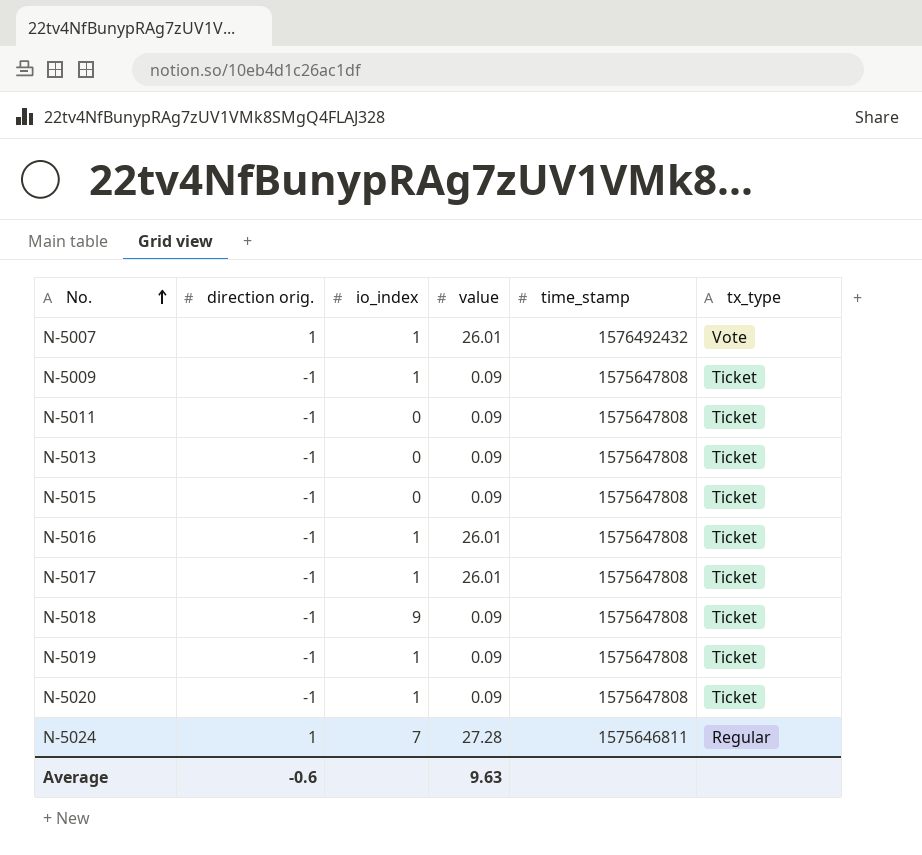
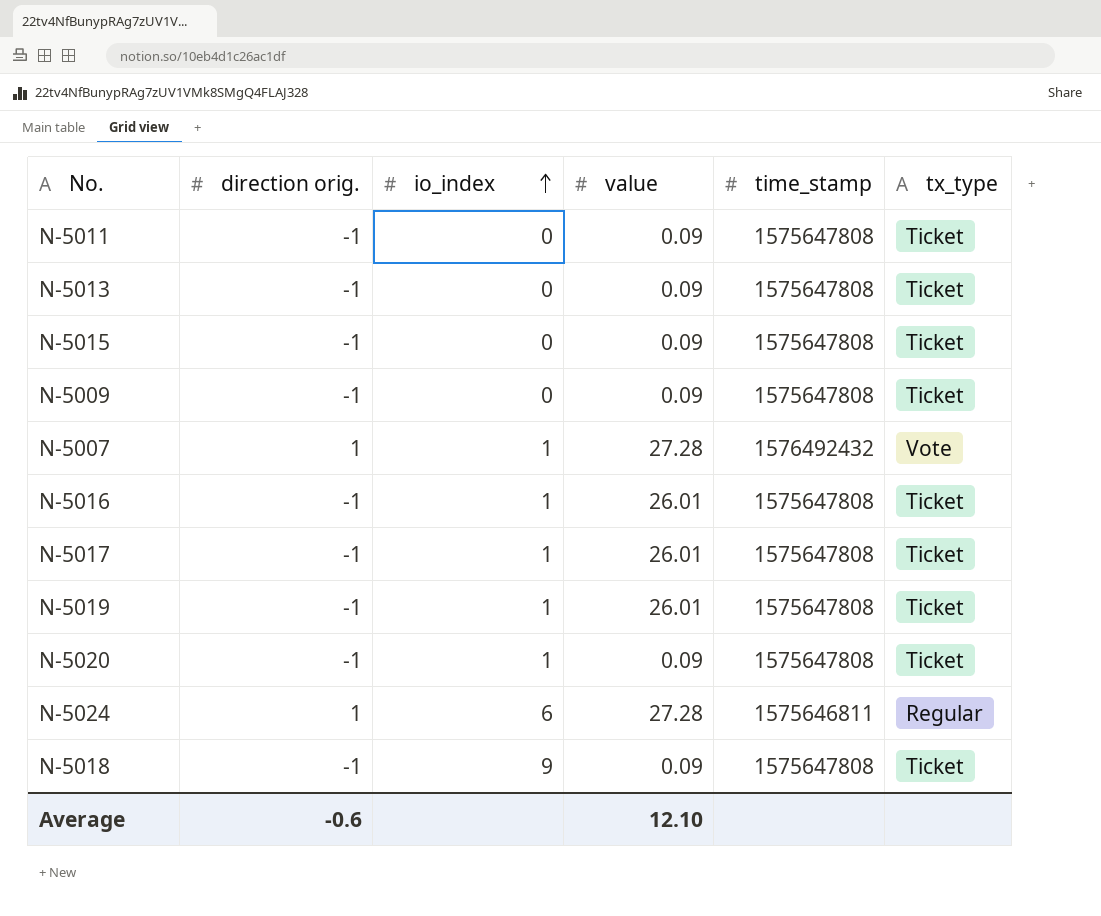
row order: No. ascending -> io_index ascending
N-5009 | io_index: 1 -> 0
N-5007 | value: 26.01 -> 27.28
N-5019 | value: 0.09 -> 26.01
N-5024 | io_index: 7 -> 6
Average | value: 9.63 -> 12.10

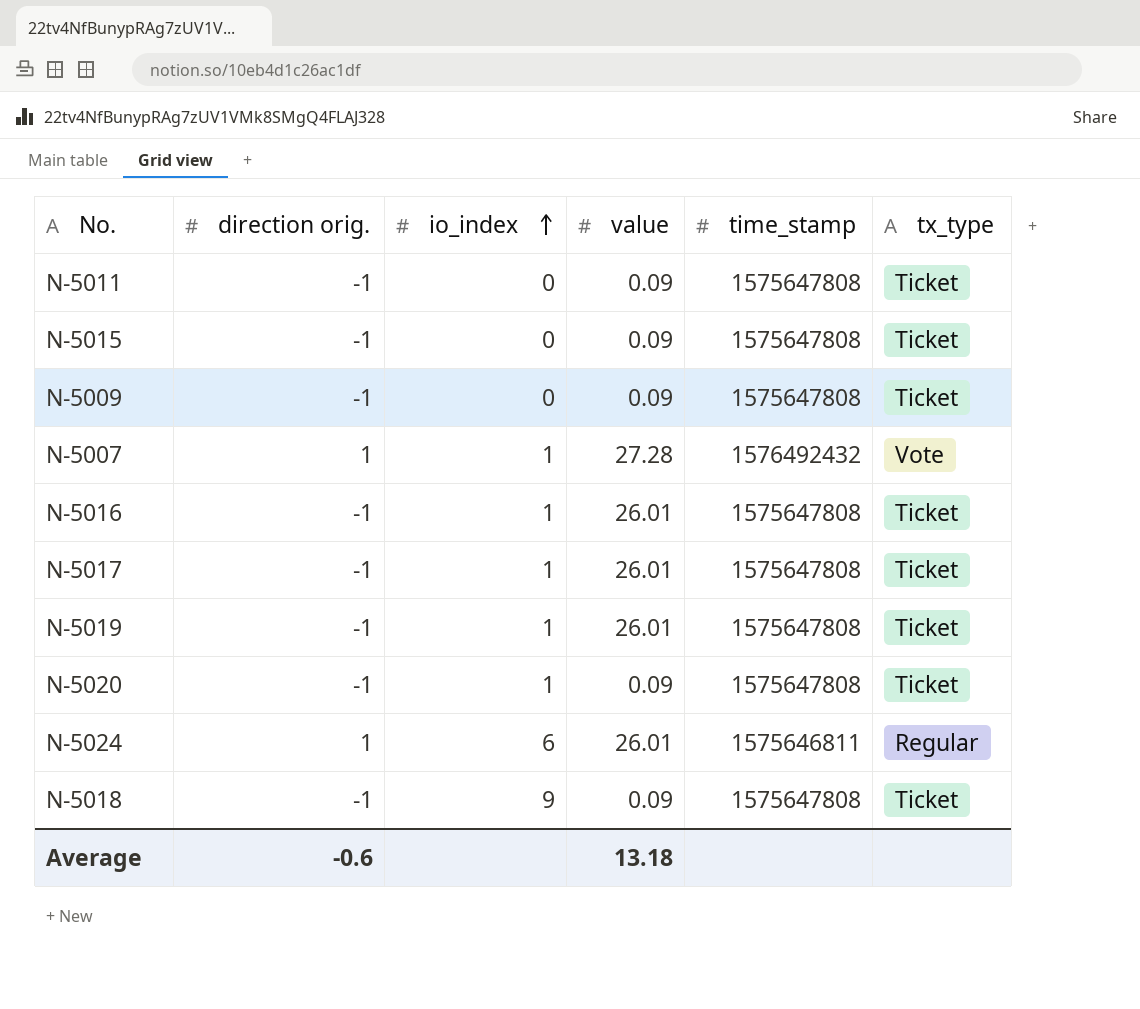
row N-5013: -1 | 0 | 0.09 | 1575647808 | Ticket -> none
N-5024 | value: 27.28 -> 26.01
Average | value: 12.10 -> 13.18

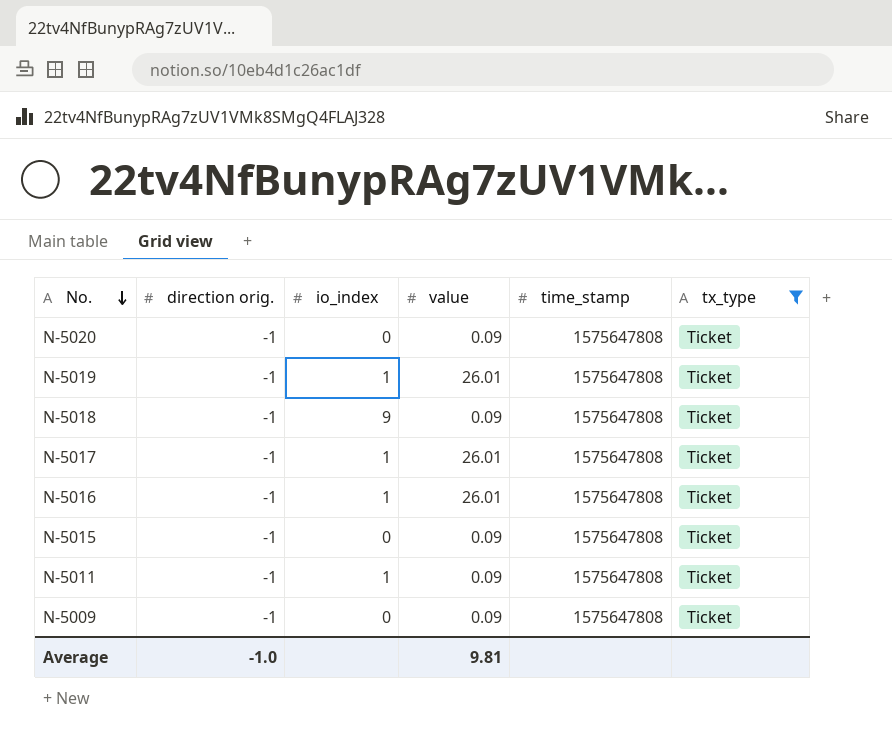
filter: none -> tx_type = Ticket
row order: io_index ascending -> No. descending
N-5020 | io_index: 1 -> 0
N-5011 | io_index: 0 -> 1
Average | direction orig.: -0.6 -> -1.0
Average | value: 13.18 -> 9.81

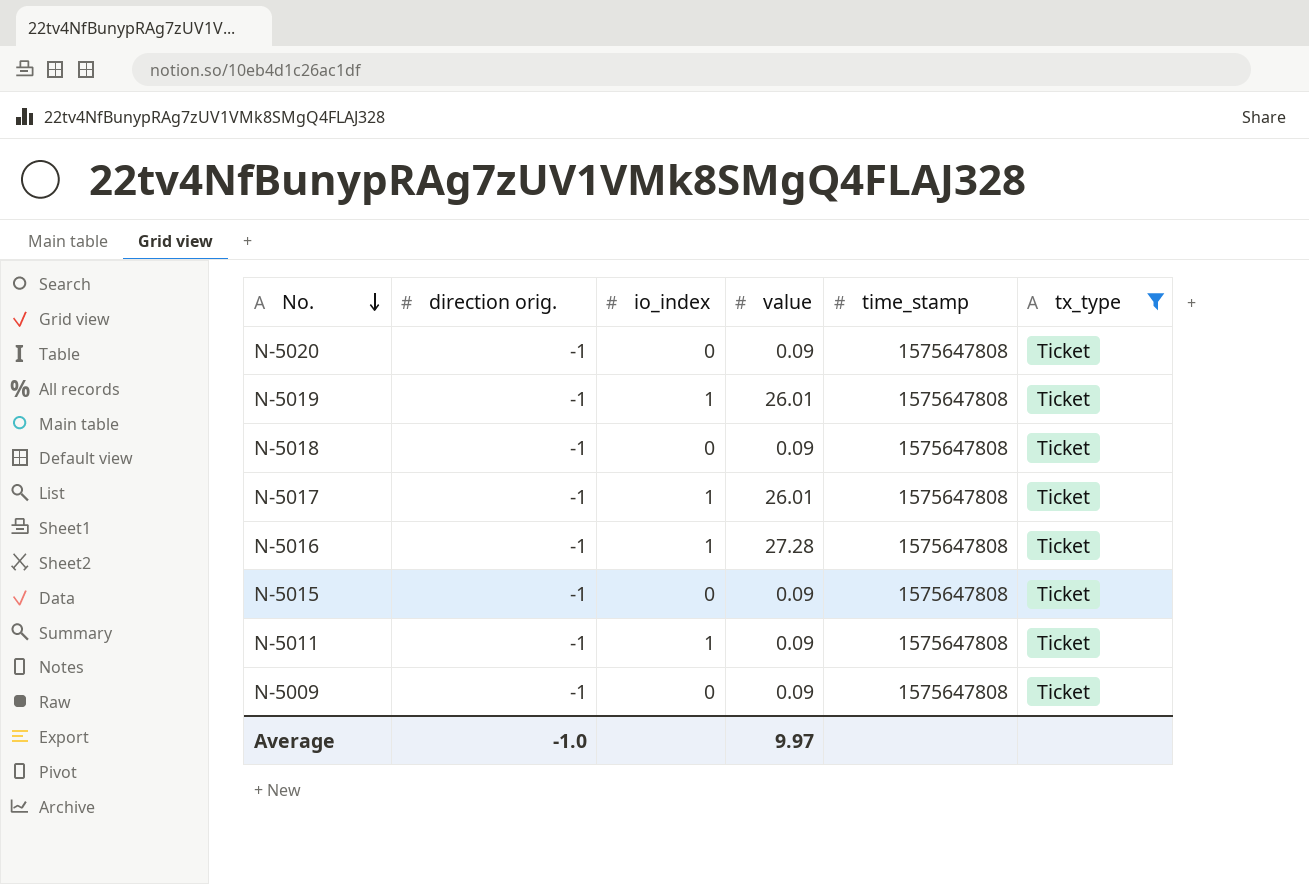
N-5018 | io_index: 9 -> 0
N-5016 | value: 26.01 -> 27.28
Average | value: 9.81 -> 9.97

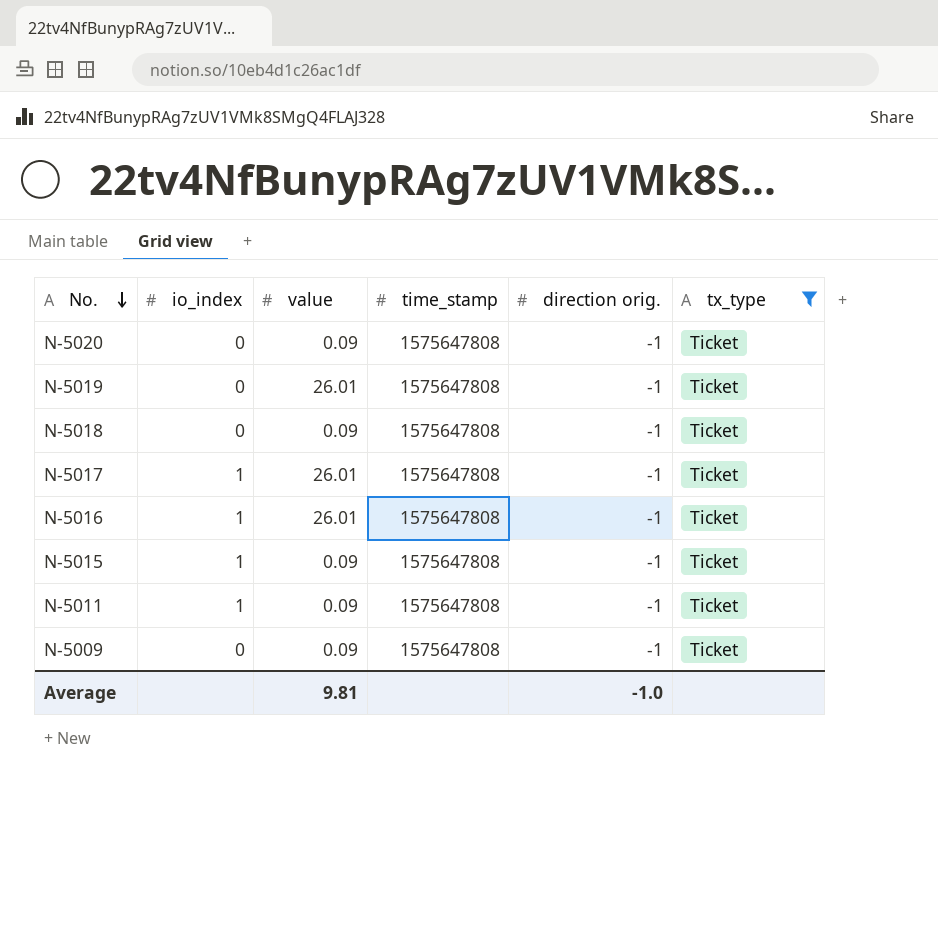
column direction orig. | position: 2 -> 5
N-5019 | io_index: 1 -> 0
N-5016 | value: 27.28 -> 26.01
N-5015 | io_index: 0 -> 1
Average | value: 9.97 -> 9.81

